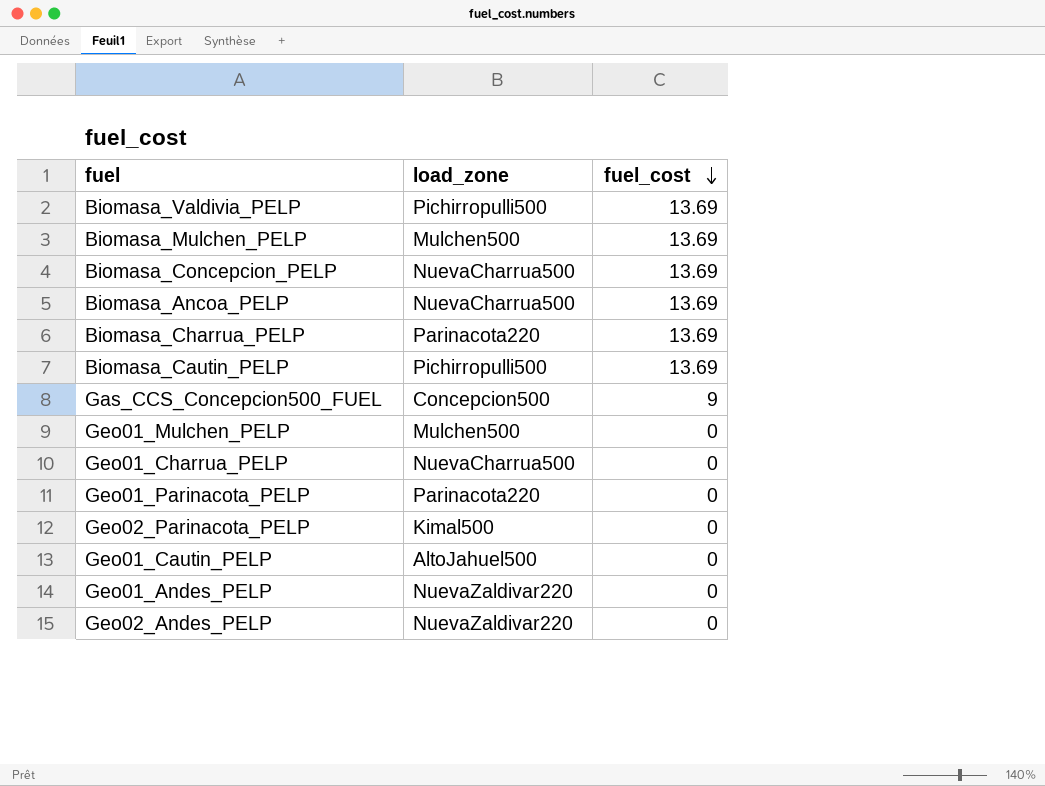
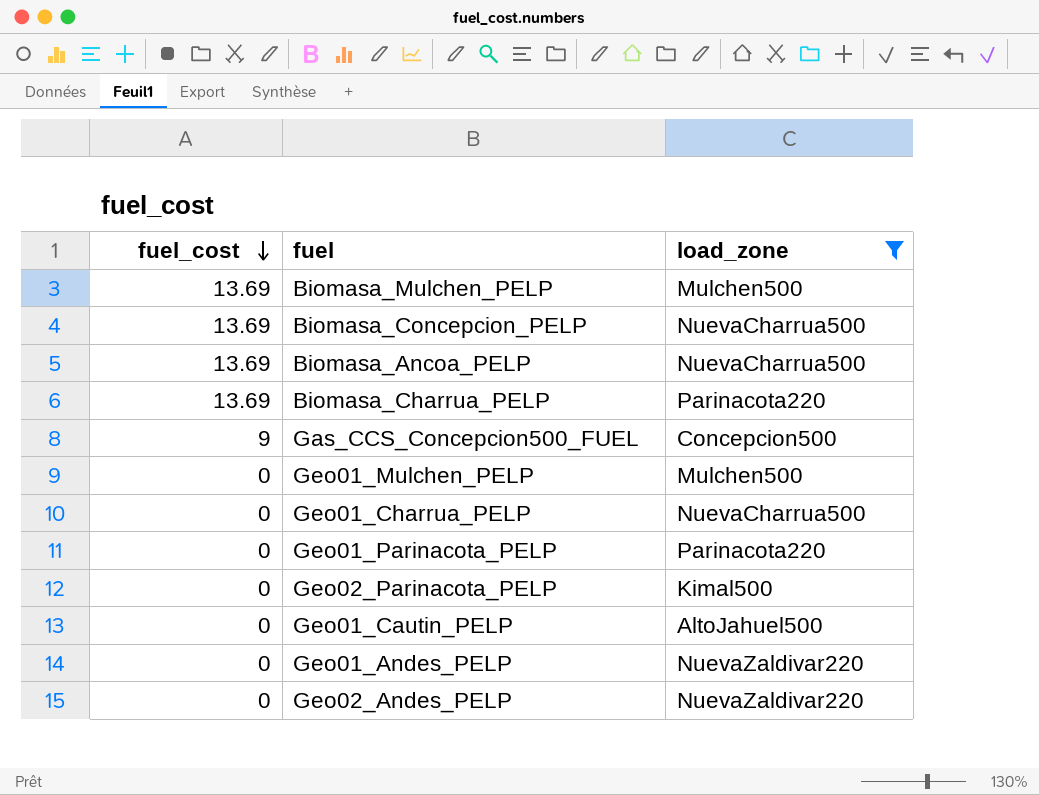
filter: none -> load_zone != Pichirropulli500
column fuel_cost | position: 3 -> 1

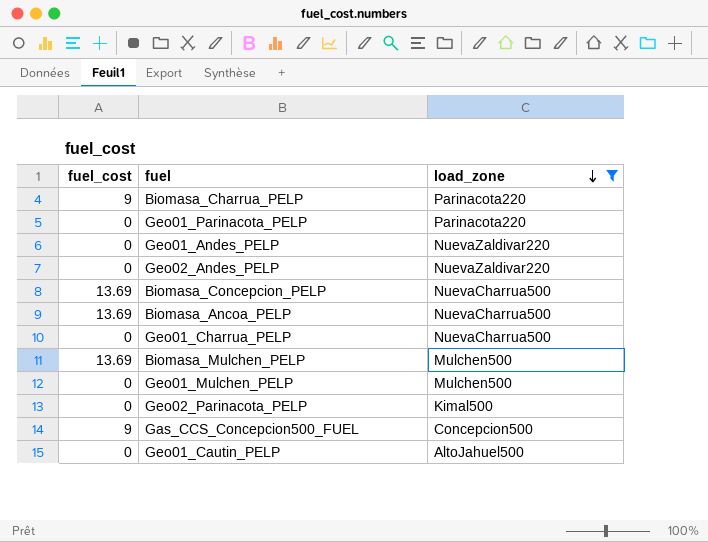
row order: fuel_cost descending -> load_zone descending
Biomasa_Charrua_PELP | fuel_cost: 13.69 -> 9

